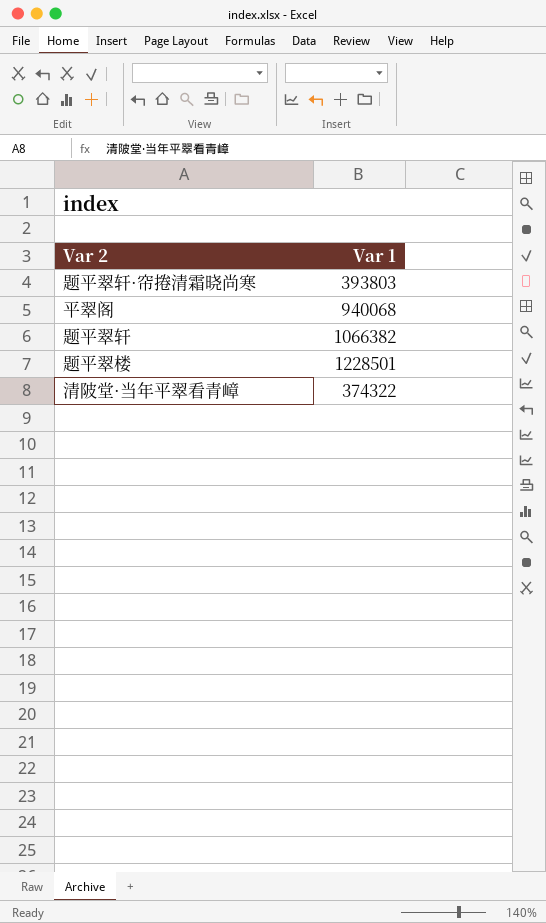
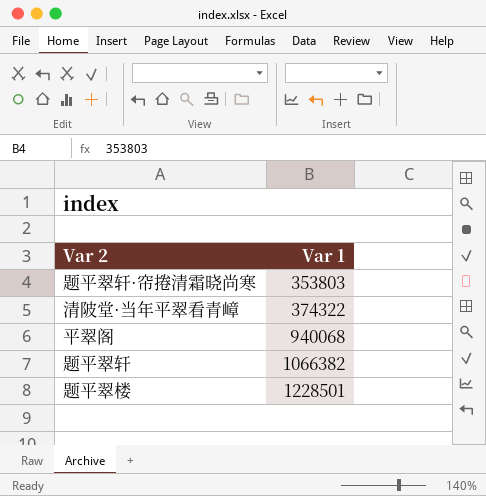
row order: none -> Var 1 ascending
题平翠轩·帘捲清霜晓尚寒 | Var 1: 393803 -> 353803

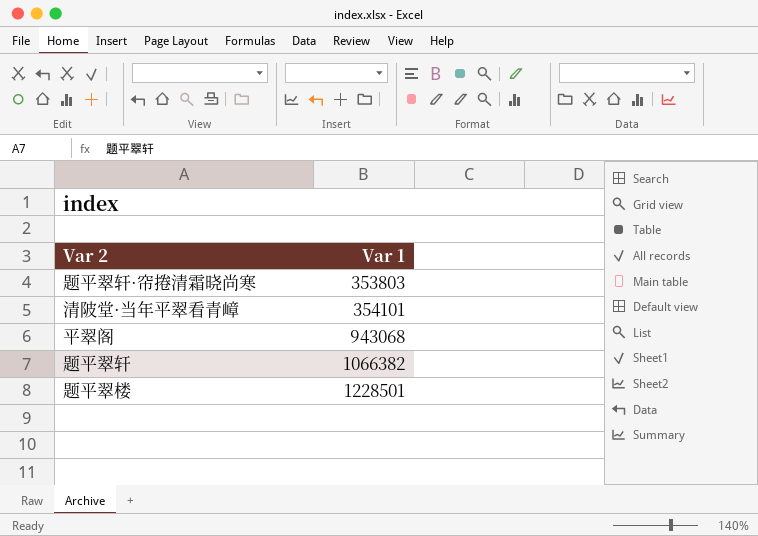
清陂堂·当年平翠看青嶂 | Var 1: 374322 -> 354101
平翠阁 | Var 1: 940068 -> 943068

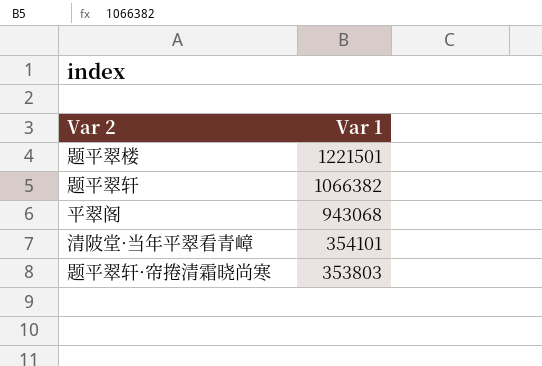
row order: Var 1 ascending -> Var 1 descending
题平翠楼 | Var 1: 1228501 -> 1221501

